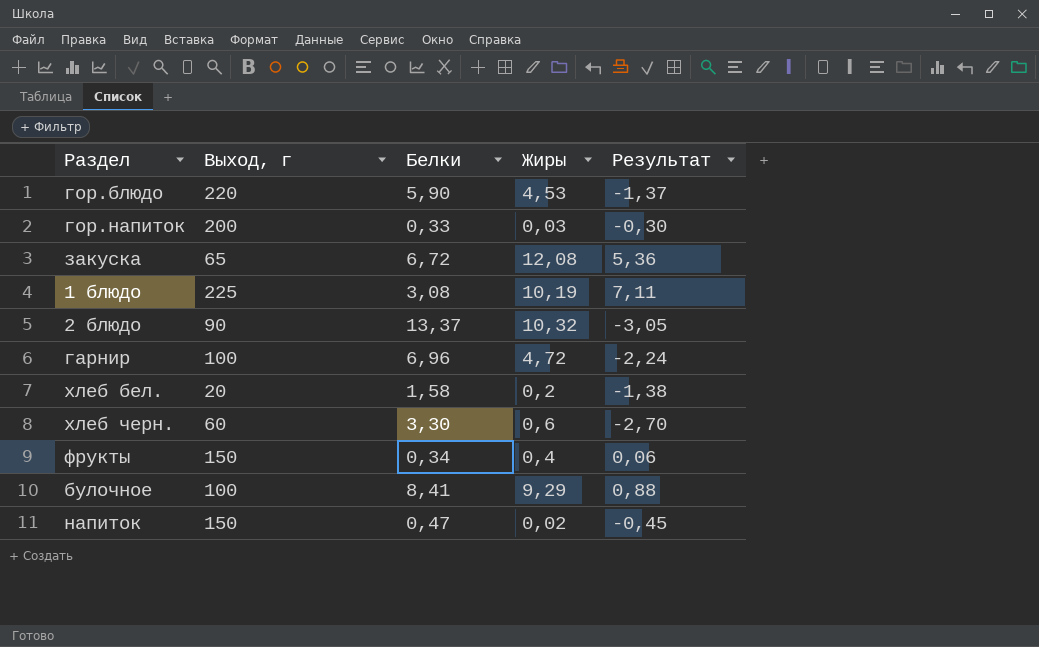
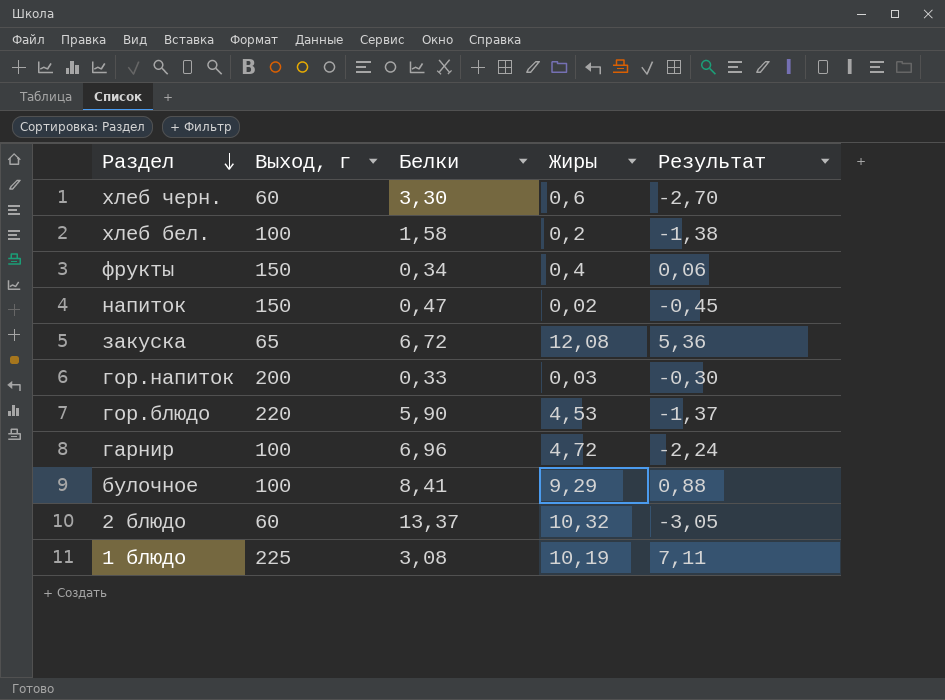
row order: none -> Раздел descending
хлеб бел. | Выход, г: 20 -> 100
2 блюдо | Выход, г: 90 -> 60

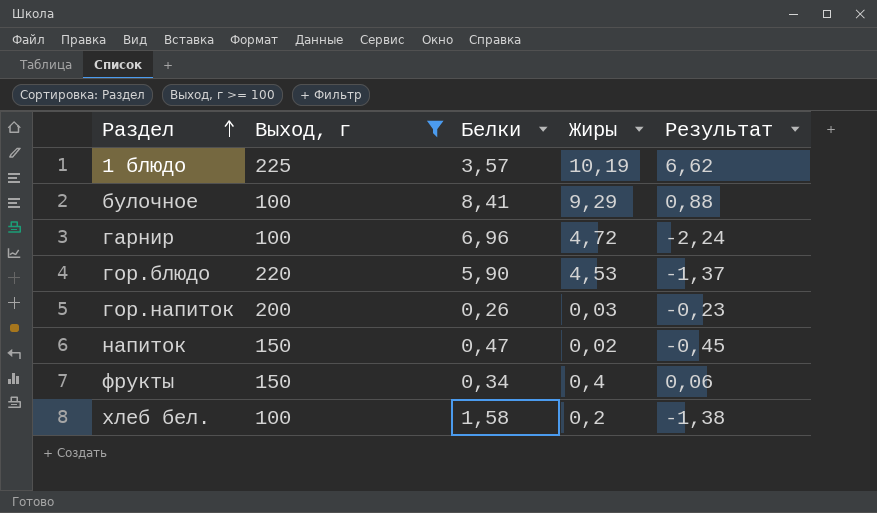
filter: none -> Выход, г >= 100
row order: Раздел descending -> Раздел ascending
1 блюдо | Белки: 3,08 -> 3,57
1 блюдо | Результат: 7,11 -> 6,62
гор.напиток | Белки: 0,33 -> 0,26
гор.напиток | Результат: -0,30 -> -0,23

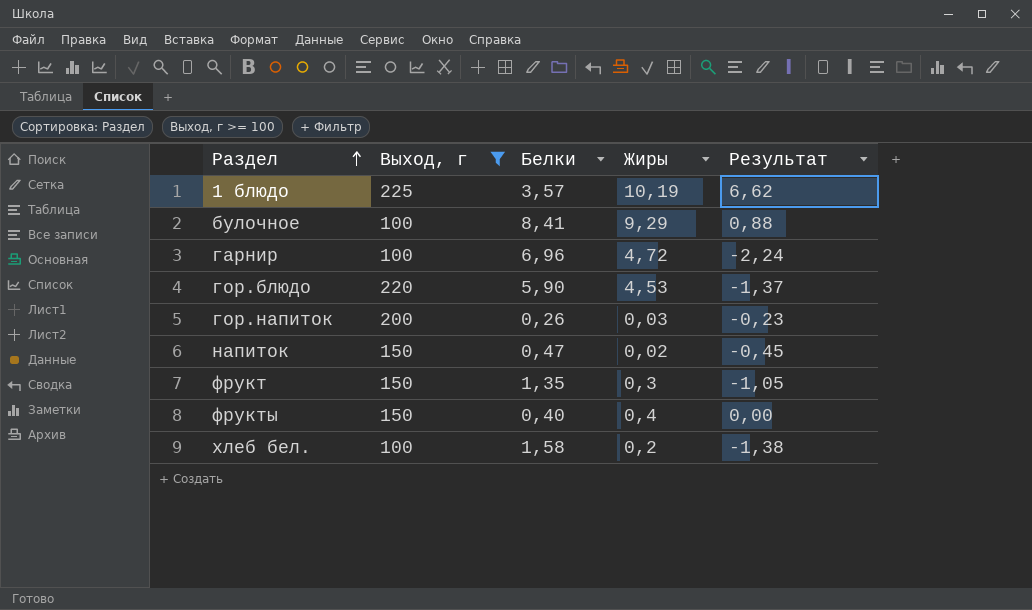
row фрукт: none -> 150 | 1,35 | 0,3 | -1,05
фрукты | Белки: 0,34 -> 0,40
фрукты | Результат: 0,06 -> 0,00

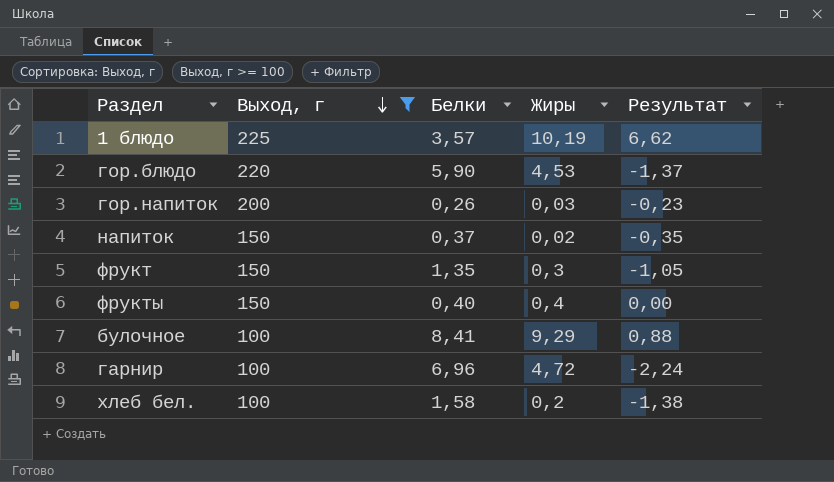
row order: Раздел ascending -> Выход, г descending
напиток | Белки: 0,47 -> 0,37
напиток | Результат: -0,45 -> -0,35

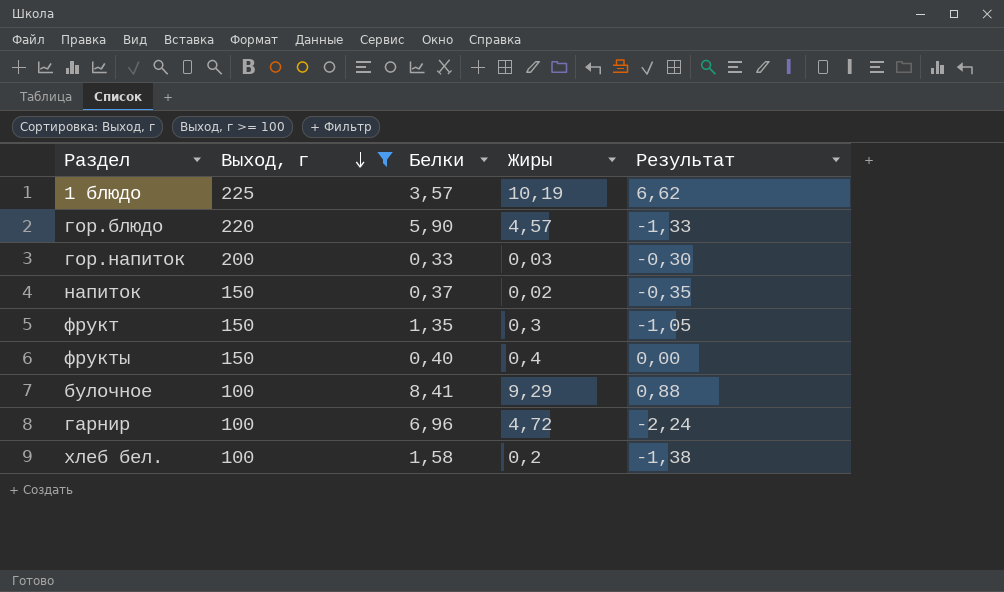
гор.блюдо | Жиры: 4,53 -> 4,57
гор.блюдо | Результат: -1,37 -> -1,33
гор.напиток | Белки: 0,26 -> 0,33
гор.напиток | Результат: -0,23 -> -0,30

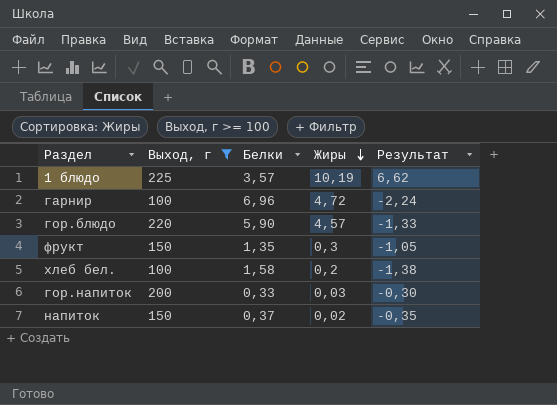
row order: Выход, г descending -> Жиры descending
row фрукты: 150 | 0,40 | 0,4 | 0,00 -> none
row булочное: 100 | 8,41 | 9,29 | 0,88 -> none

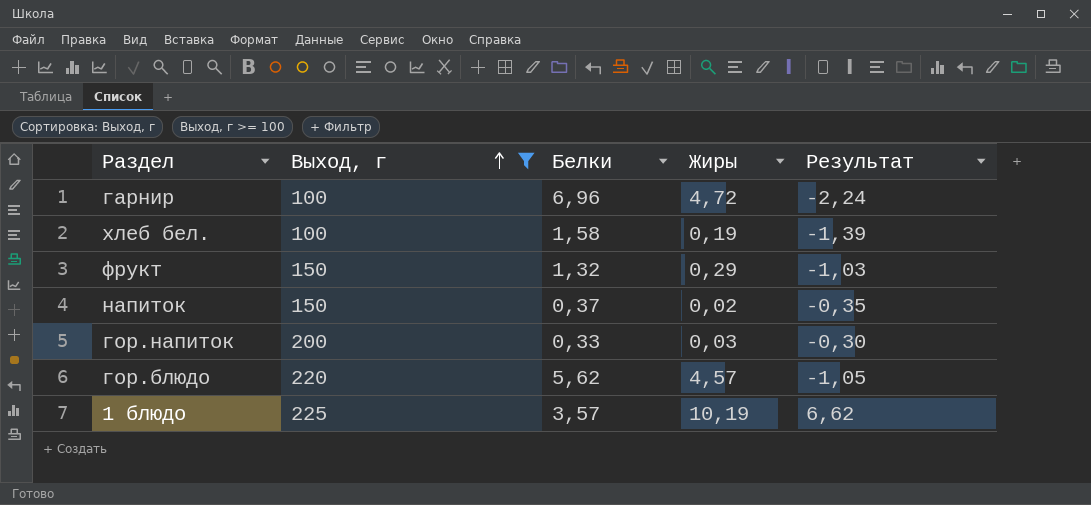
row order: Жиры descending -> Выход, г ascending
хлеб бел. | Жиры: 0,2 -> 0,19
хлеб бел. | Результат: -1,38 -> -1,39
фрукт | Белки: 1,35 -> 1,32
фрукт | Жиры: 0,3 -> 0,29
фрукт | Результат: -1,05 -> -1,03
гор.блюдо | Белки: 5,90 -> 5,62
гор.блюдо | Результат: -1,33 -> -1,05

